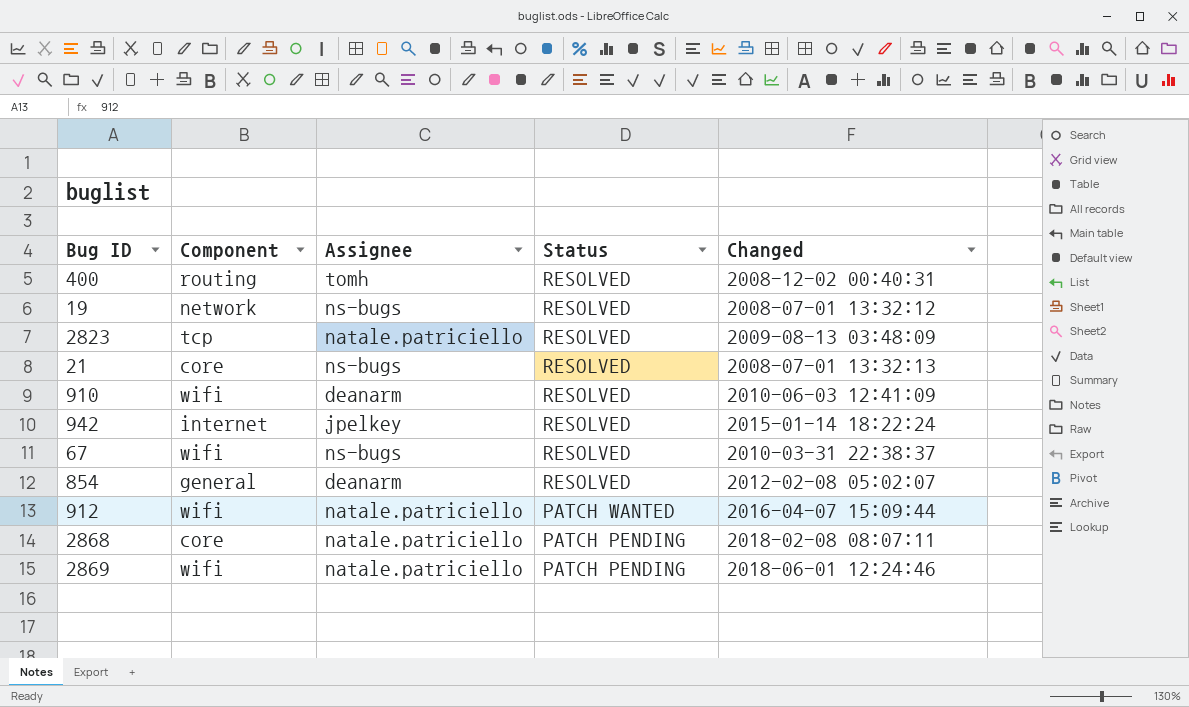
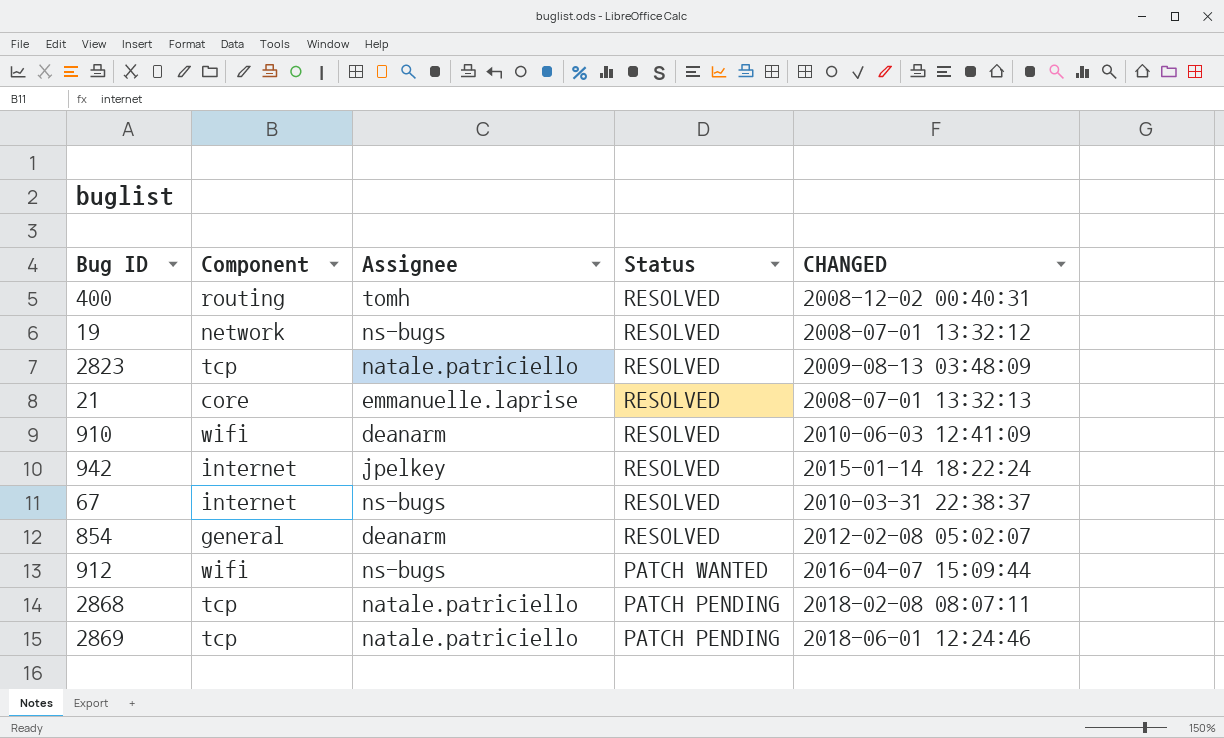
column name: Changed -> CHANGED
21 | Assignee: ns-bugs -> emmanuelle.laprise
67 | Component: wifi -> internet
912 | Assignee: natale.patriciello -> ns-bugs
2868 | Component: core -> tcp
2869 | Component: wifi -> tcp

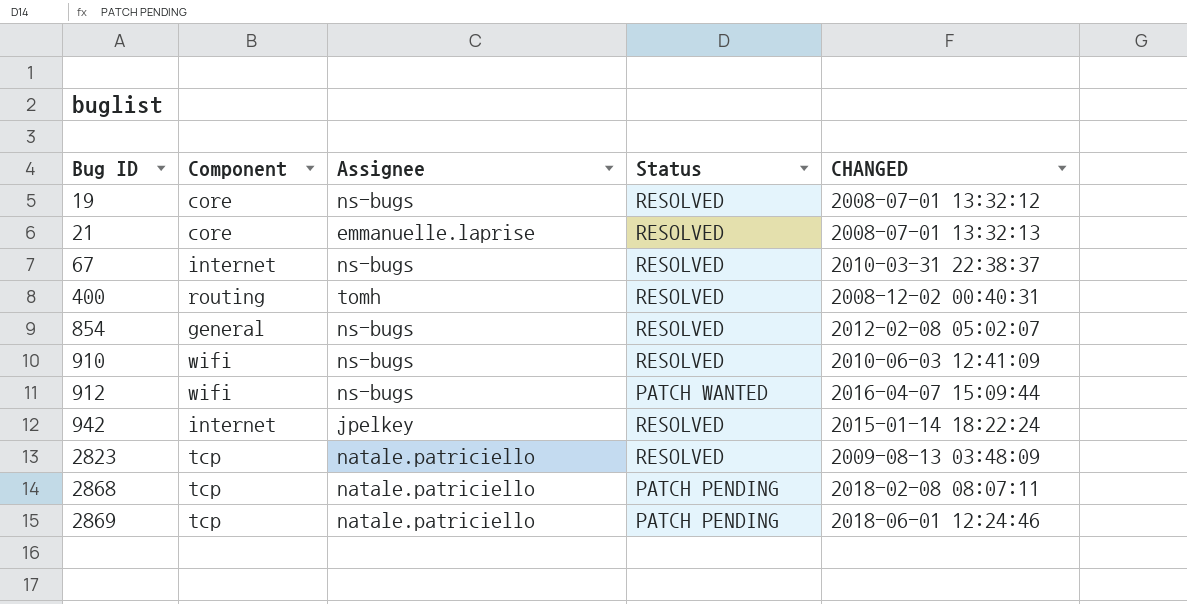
row order: Status descending -> Bug ID ascending
19 | Component: network -> core
854 | Assignee: deanarm -> ns-bugs
910 | Assignee: deanarm -> ns-bugs

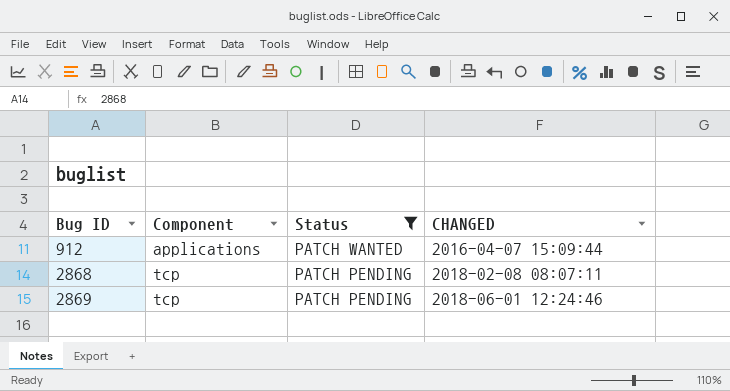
filter: none -> Status != RESOLVED
column Assignee | position: 3 -> none
912 | Component: wifi -> applications

